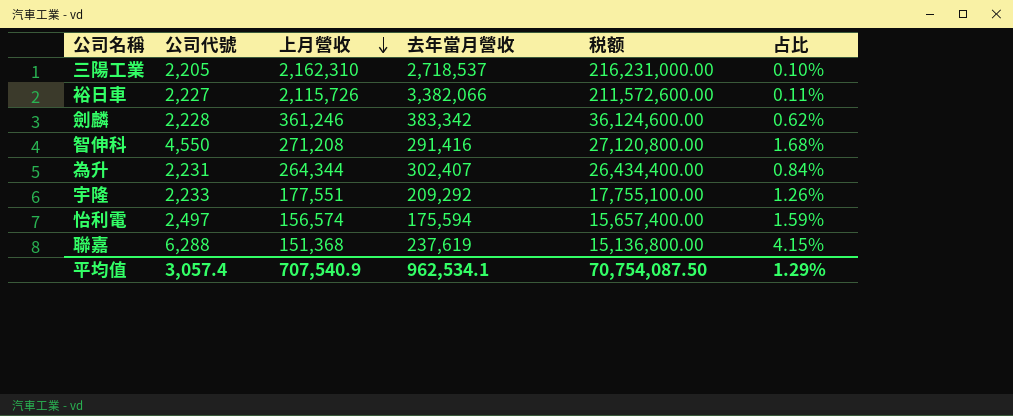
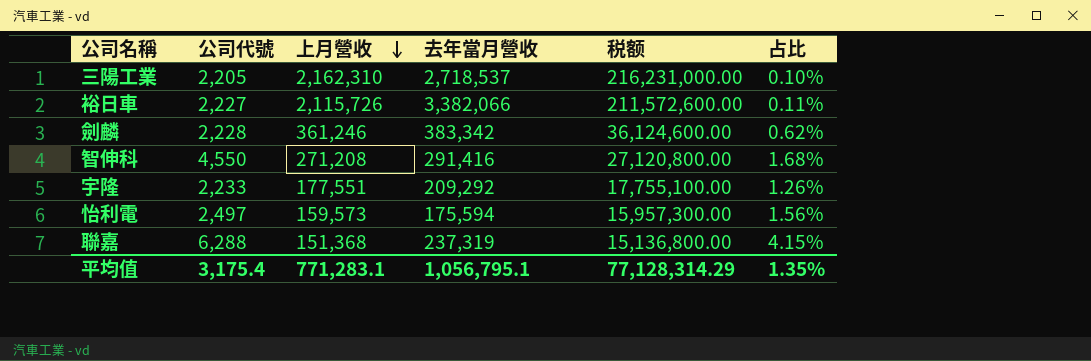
row 為升: 2,231 | 264,344 | 302,407 | 26,434,400.00 | 0.84% -> none
怡利電 | 上月營收: 156,574 -> 159,573
怡利電 | 税额: 15,657,400.00 -> 15,957,300.00
怡利電 | 占比: 1.59% -> 1.56%
聯嘉 | 去年當月營收: 237,619 -> 237,319
平均值 | 公司代號: 3,057.4 -> 3,175.4
平均值 | 上月營收: 707,540.9 -> 771,283.1
平均值 | 去年當月營收: 962,534.1 -> 1,056,795.1
平均值 | 税额: 70,754,087.50 -> 77,128,314.29
平均值 | 占比: 1.29% -> 1.35%

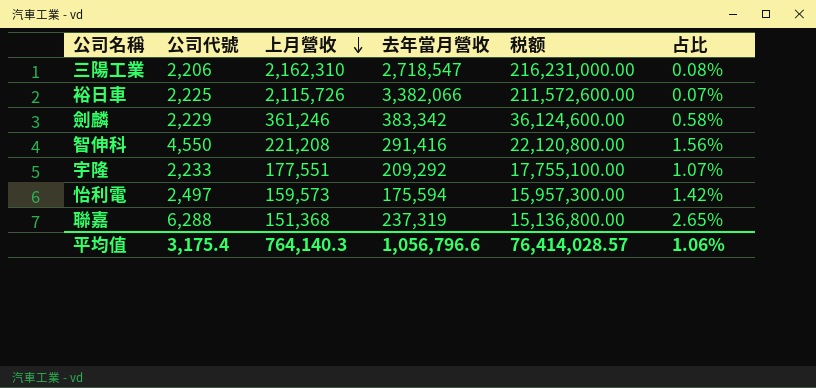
column 占比 | formula: [公司代號] / [上月營收] -> [公司代號] / [去年當月營收]
三陽工業 | 公司代號: 2,205 -> 2,206
三陽工業 | 去年當月營收: 2,718,537 -> 2,718,547
裕日車 | 公司代號: 2,227 -> 2,225
劍麟 | 公司代號: 2,228 -> 2,229
智伸科 | 上月營收: 271,208 -> 221,208
智伸科 | 税额: 27,120,800.00 -> 22,120,800.00
平均值 | 上月營收: 771,283.1 -> 764,140.3
平均值 | 去年當月營收: 1,056,795.1 -> 1,056,796.6
平均值 | 税额: 77,128,314.29 -> 76,414,028.57
平均值 | 占比: 1.35% -> 1.06%

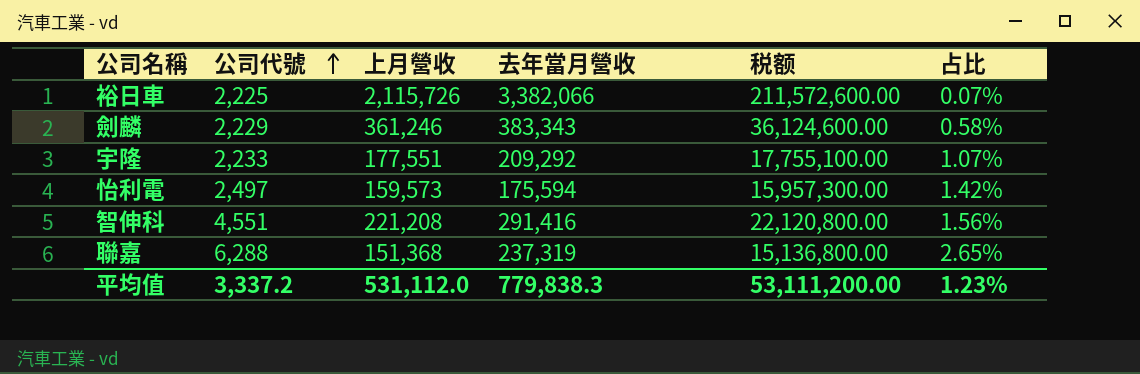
row order: 上月營收 descending -> 公司代號 ascending
row 三陽工業: 2,206 | 2,162,310 | 2,718,547 | 216,231,000.00 | 0.08% -> none
劍麟 | 去年當月營收: 383,342 -> 383,343
智伸科 | 公司代號: 4,550 -> 4,551
平均值 | 公司代號: 3,175.4 -> 3,337.2
平均值 | 上月營收: 764,140.3 -> 531,112.0
平均值 | 去年當月營收: 1,056,796.6 -> 779,838.3
平均值 | 税额: 76,414,028.57 -> 53,111,200.00
平均值 | 占比: 1.06% -> 1.23%

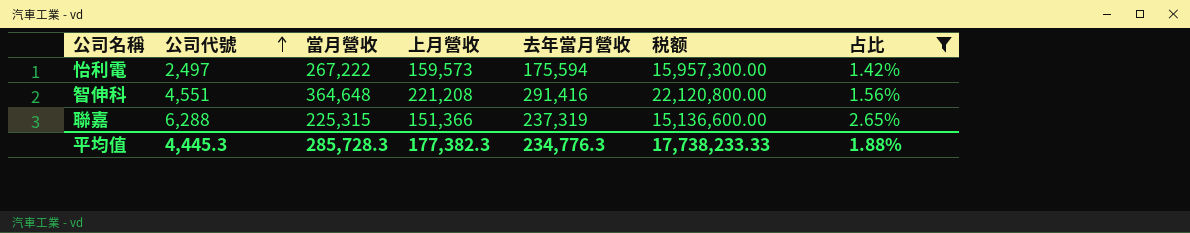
filter: none -> 占比 >= 1.42%
column 當月營收 | position: none -> 3
聯嘉 | 上月營收: 151,368 -> 151,366
聯嘉 | 税额: 15,136,800.00 -> 15,136,600.00
平均值 | 公司代號: 3,337.2 -> 4,445.3
平均值 | 上月營收: 531,112.0 -> 177,382.3
平均值 | 去年當月營收: 779,838.3 -> 234,776.3
平均值 | 税额: 53,111,200.00 -> 17,738,233.33
平均值 | 占比: 1.23% -> 1.88%

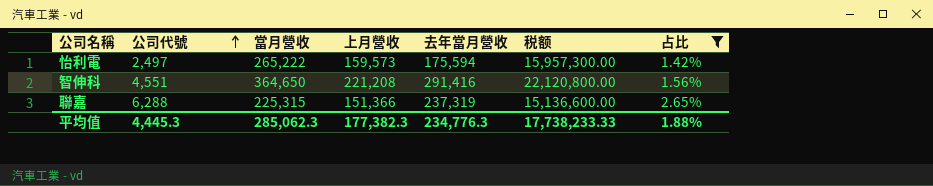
怡利電 | 當月營收: 267,222 -> 265,222
智伸科 | 當月營收: 364,648 -> 364,650
平均值 | 當月營收: 285,728.3 -> 285,062.3

